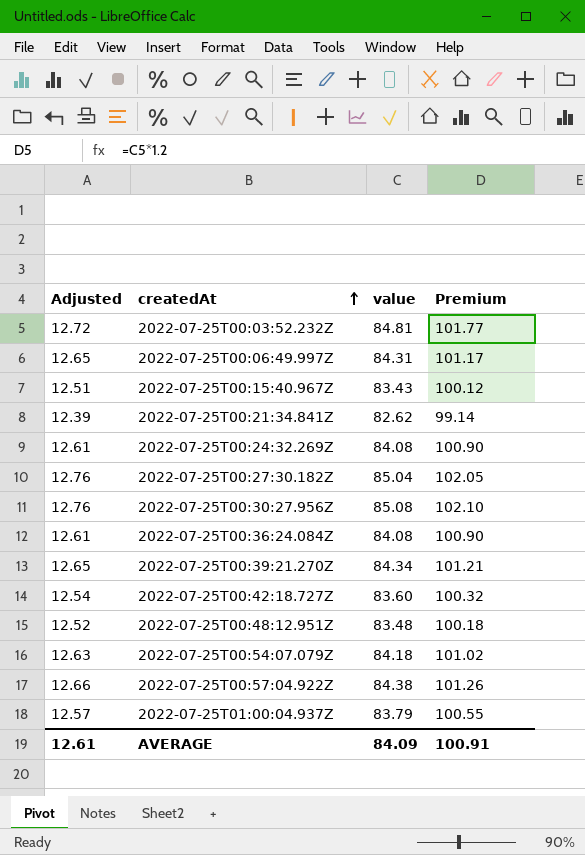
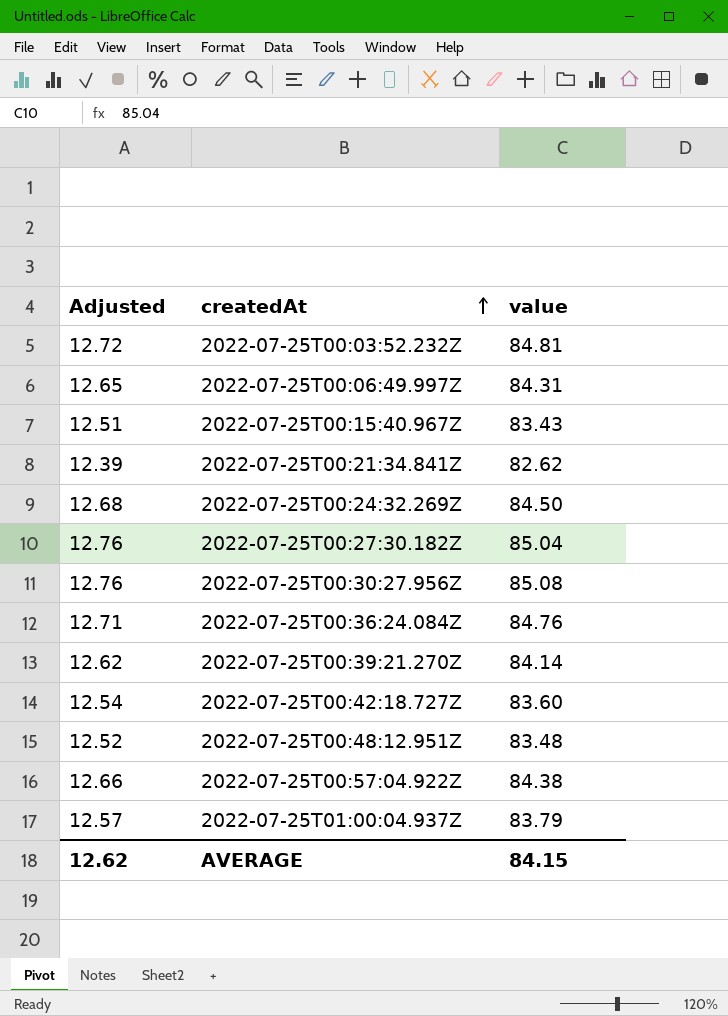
column Premium | formula: [value] * 1.2 -> none
row 2022-07-25T00:54:07.079Z: 12.63 | 84.18 | 101.02 -> none
2022-07-25T00:24:32.269Z | Adjusted: 12.61 -> 12.68
2022-07-25T00:24:32.269Z | value: 84.08 -> 84.50
2022-07-25T00:36:24.084Z | Adjusted: 12.61 -> 12.71
2022-07-25T00:36:24.084Z | value: 84.08 -> 84.76
2022-07-25T00:39:21.270Z | Adjusted: 12.65 -> 12.62
2022-07-25T00:39:21.270Z | value: 84.34 -> 84.14
AVERAGE | Adjusted: 12.61 -> 12.62
AVERAGE | value: 84.09 -> 84.15

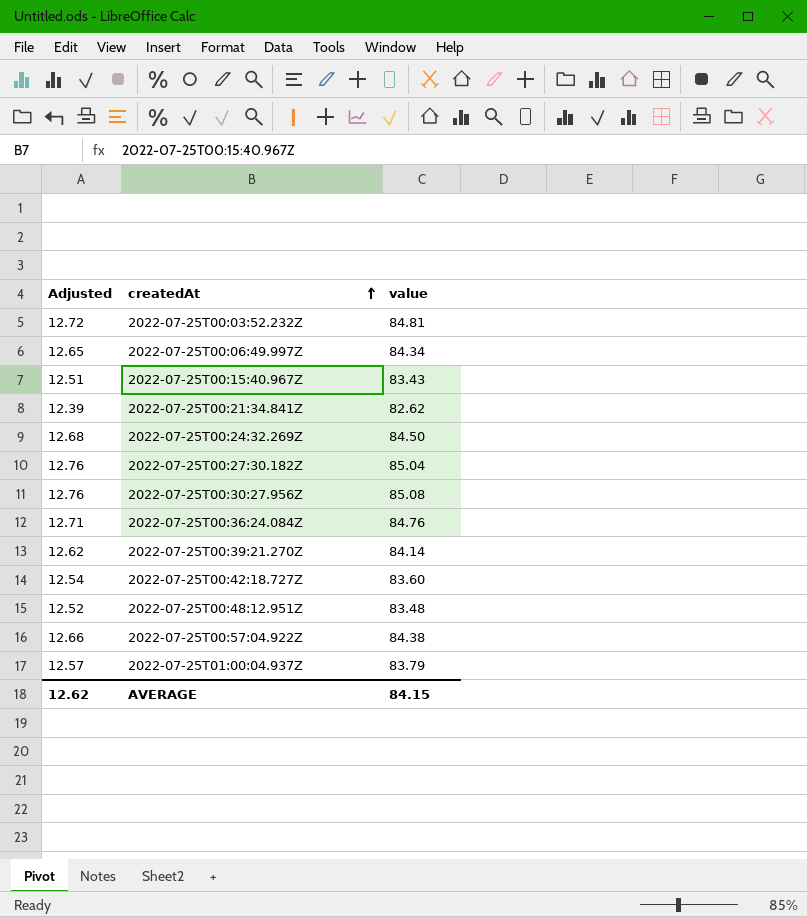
2022-07-25T00:06:49.997Z | value: 84.31 -> 84.34

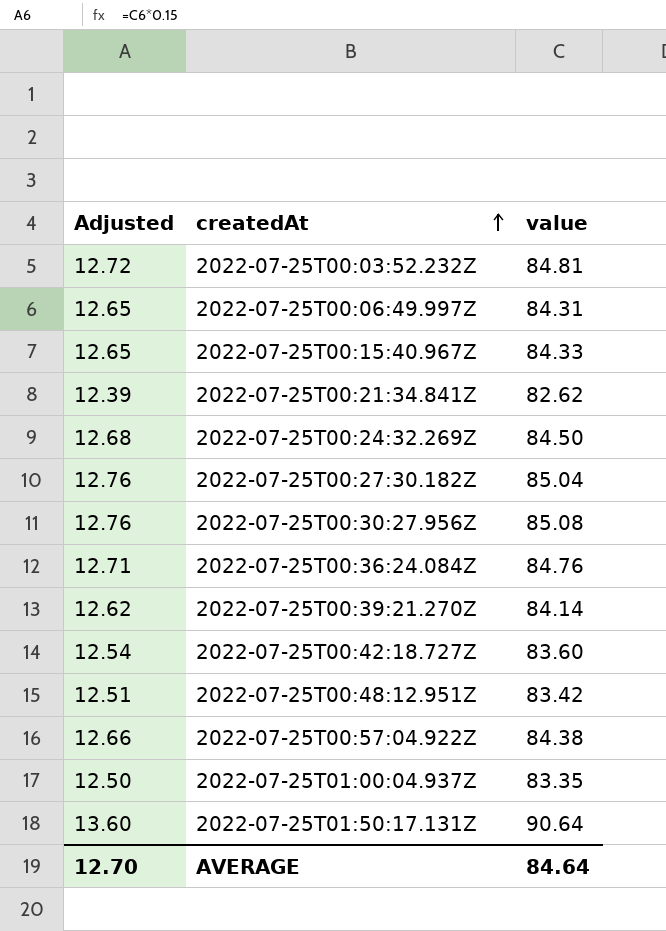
2022-07-25T00:06:49.997Z | value: 84.34 -> 84.31
2022-07-25T00:15:40.967Z | Adjusted: 12.51 -> 12.65
2022-07-25T00:15:40.967Z | value: 83.43 -> 84.33
2022-07-25T00:48:12.951Z | Adjusted: 12.52 -> 12.51
2022-07-25T00:48:12.951Z | value: 83.48 -> 83.42
2022-07-25T01:00:04.937Z | Adjusted: 12.57 -> 12.50
2022-07-25T01:00:04.937Z | value: 83.79 -> 83.35
row 2022-07-25T01:50:17.131Z: none -> 13.60 | 90.64
AVERAGE | Adjusted: 12.62 -> 12.70
AVERAGE | value: 84.15 -> 84.64

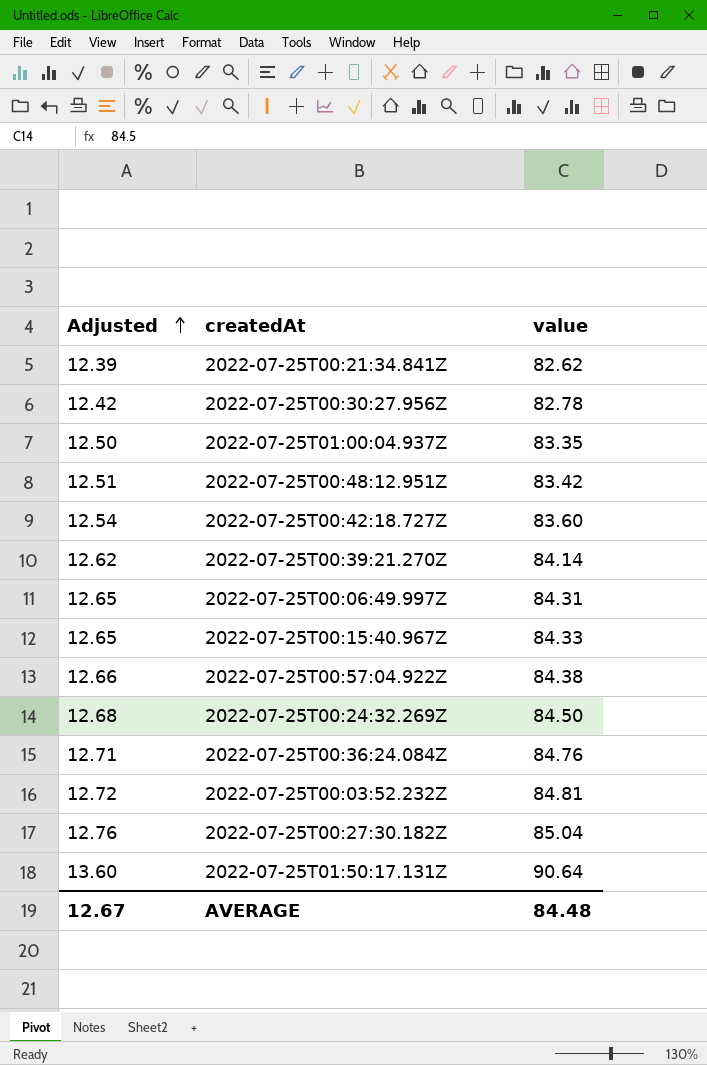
row order: createdAt ascending -> Adjusted ascending
2022-07-25T00:30:27.956Z | Adjusted: 12.76 -> 12.42
2022-07-25T00:30:27.956Z | value: 85.08 -> 82.78
AVERAGE | Adjusted: 12.70 -> 12.67
AVERAGE | value: 84.64 -> 84.48

